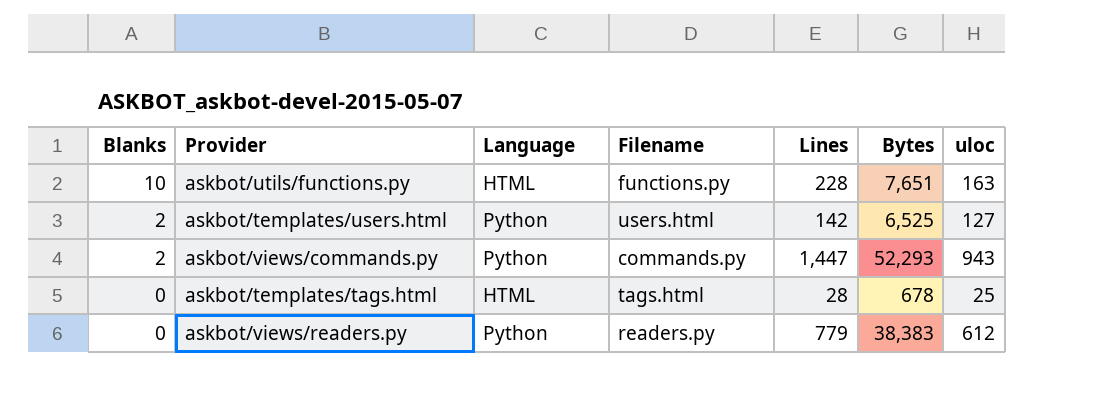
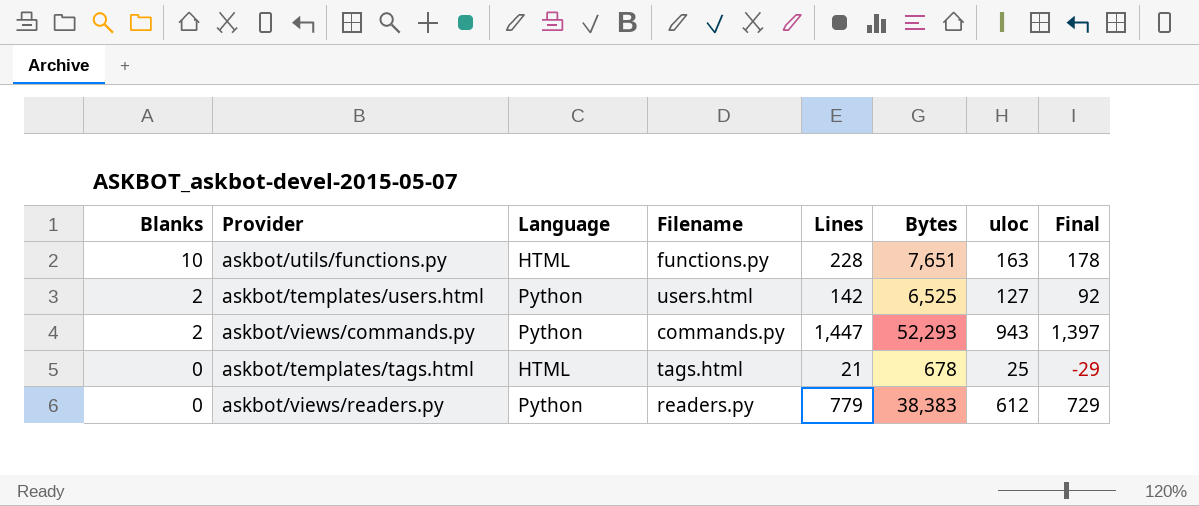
column Final | formula: none -> [Lines] - 50
askbot/templates/tags.html | Lines: 28 -> 21

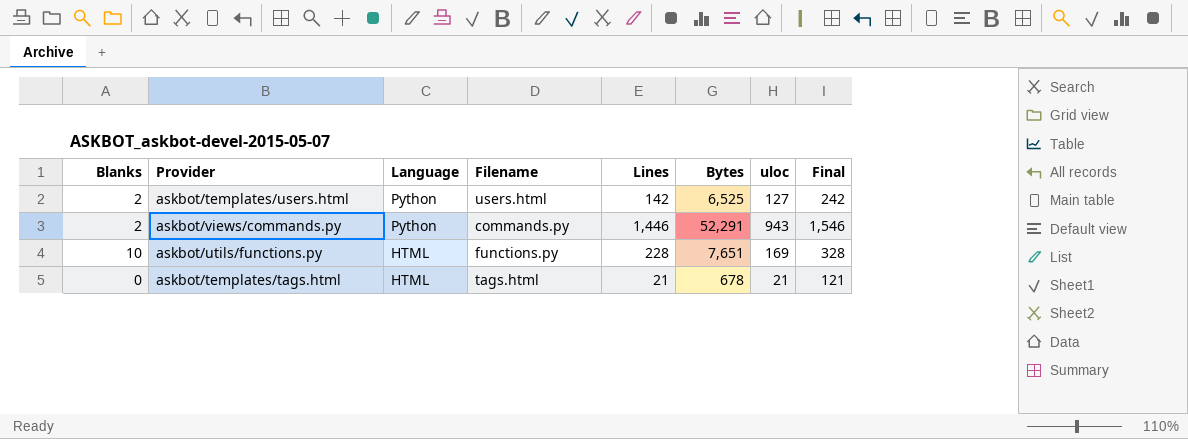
row order: Blanks descending -> Language descending
column Final | formula: [Lines] - 50 -> [Lines] + 100
row askbot/views/readers.py: 0 | Python | readers.py | 779 | 38,383 | 612 | 729 -> none
askbot/views/commands.py | Lines: 1,447 -> 1,446
askbot/views/commands.py | Bytes: 52,293 -> 52,291
askbot/utils/functions.py | uloc: 163 -> 169
askbot/templates/tags.html | uloc: 25 -> 21

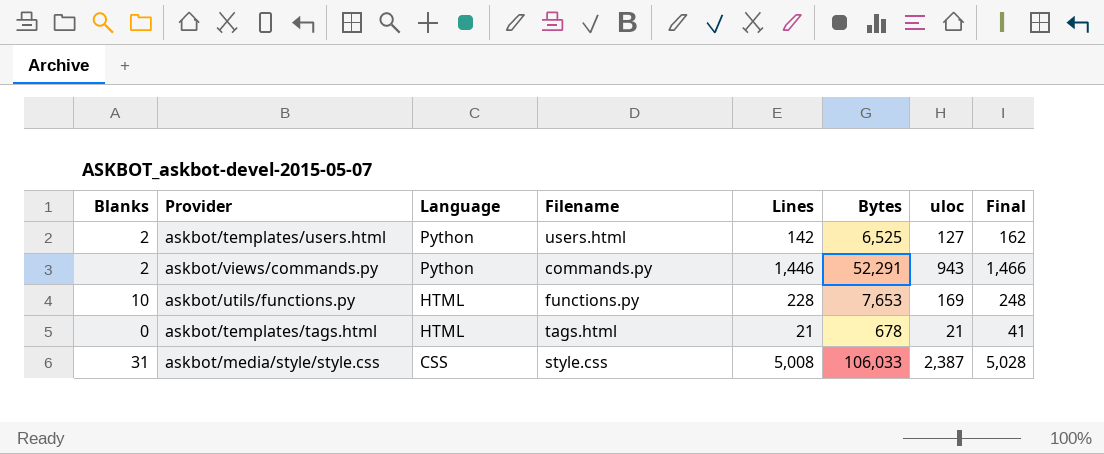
column Final | formula: [Lines] + 100 -> [Lines] + 20
askbot/utils/functions.py | Bytes: 7,651 -> 7,653
row askbot/media/style/style.css: none -> 31 | CSS | style.css | 5,008 | 106,033 | 2,387 | 5,028

